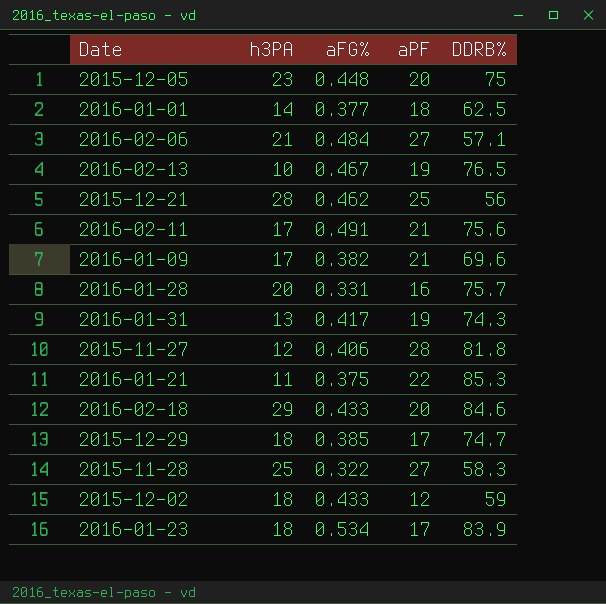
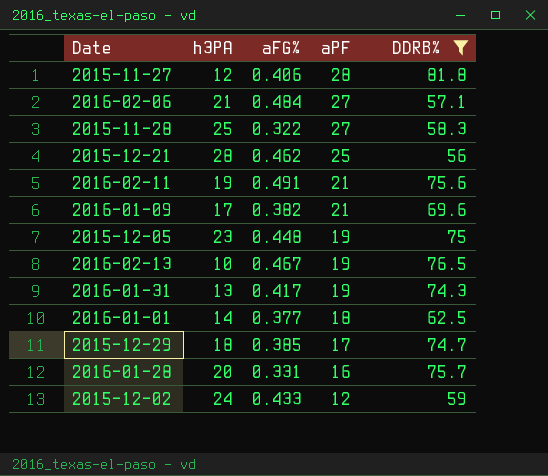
filter: none -> DDRB% <= 81.8
row order: none -> aPF descending
2016-02-11 | h3PA: 17 -> 19
2015-12-05 | aPF: 20 -> 19
2015-12-02 | h3PA: 18 -> 24

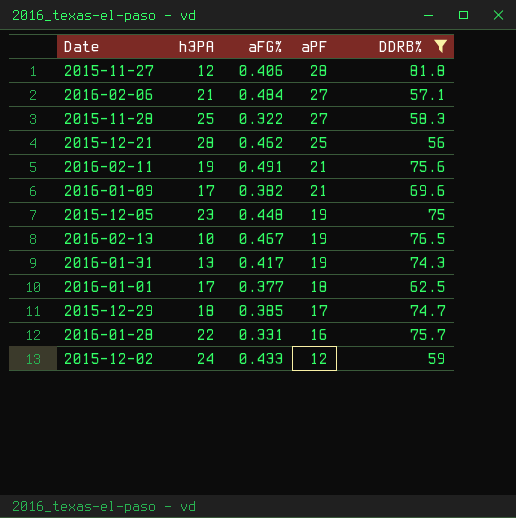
2016-01-01 | h3PA: 14 -> 17
2016-01-28 | h3PA: 20 -> 22

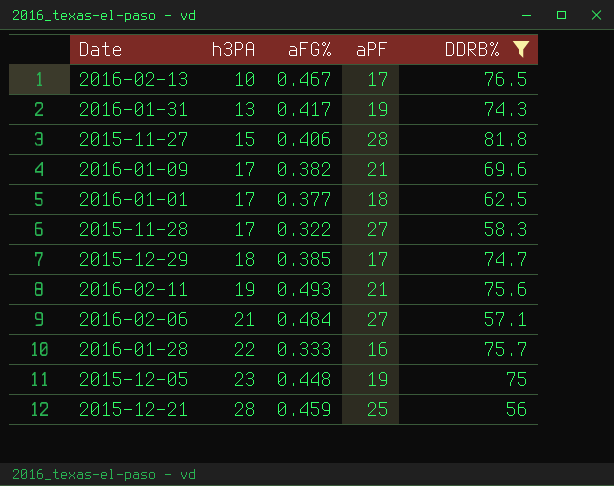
row order: aPF descending -> h3PA ascending
row 2015-12-02: 24 | 0.433 | 12 | 59 -> none
2016-02-13 | aPF: 19 -> 17
2015-11-27 | h3PA: 12 -> 15
2015-11-28 | h3PA: 25 -> 17
2016-02-11 | aFG%: 0.491 -> 0.493
2016-01-28 | aFG%: 0.331 -> 0.333
2015-12-21 | aFG%: 0.462 -> 0.459

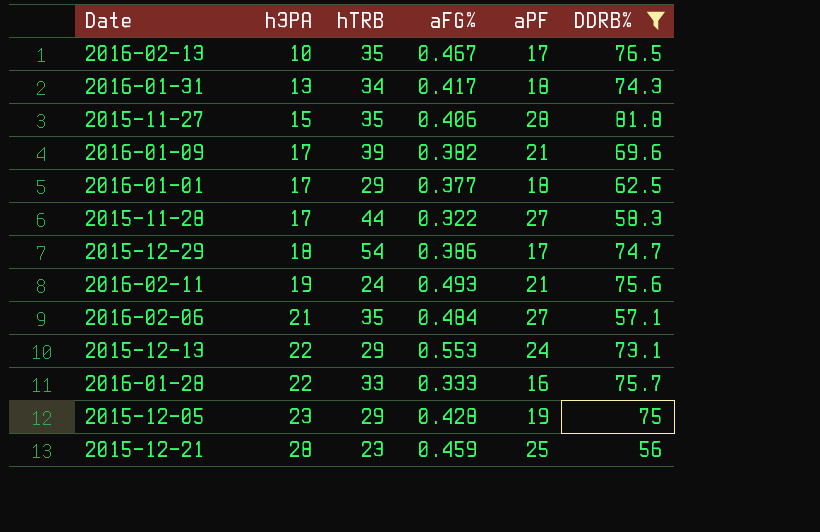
column hTRB | position: none -> 3
2016-01-31 | aPF: 19 -> 18
2015-12-29 | aFG%: 0.385 -> 0.386
row 2015-12-13: none -> 22 | 29 | 0.553 | 24 | 73.1
2015-12-05 | aFG%: 0.448 -> 0.428

